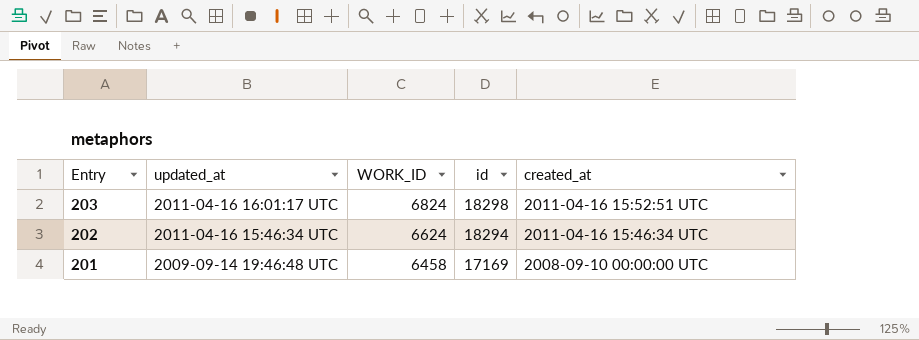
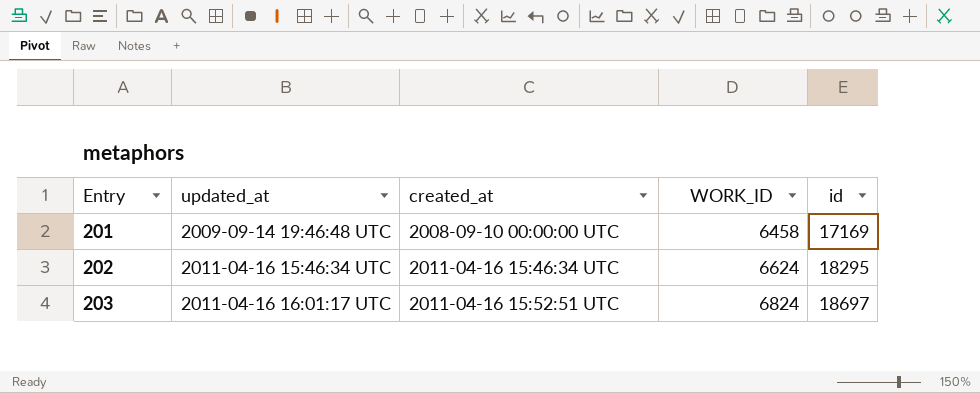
row order: Entry descending -> Entry ascending
column created_at | position: 5 -> 3
202 | id: 18294 -> 18295
203 | id: 18298 -> 18697

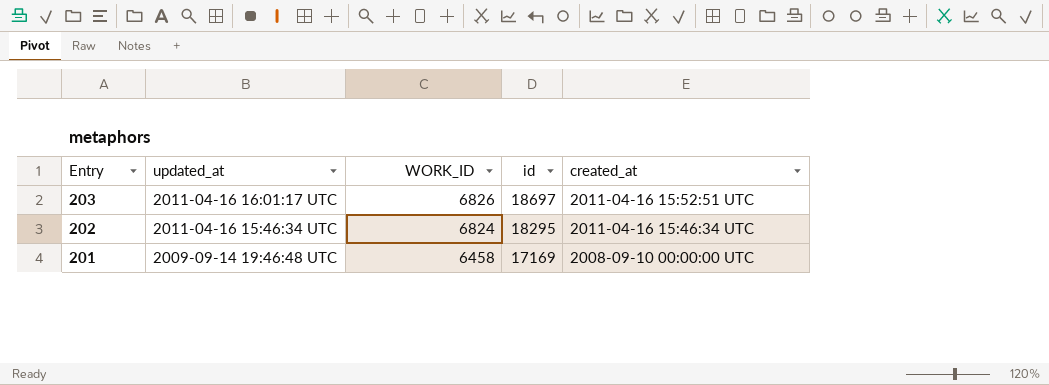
row order: Entry ascending -> Entry descending
column created_at | position: 3 -> 5
203 | WORK_ID: 6824 -> 6826
202 | WORK_ID: 6624 -> 6824

